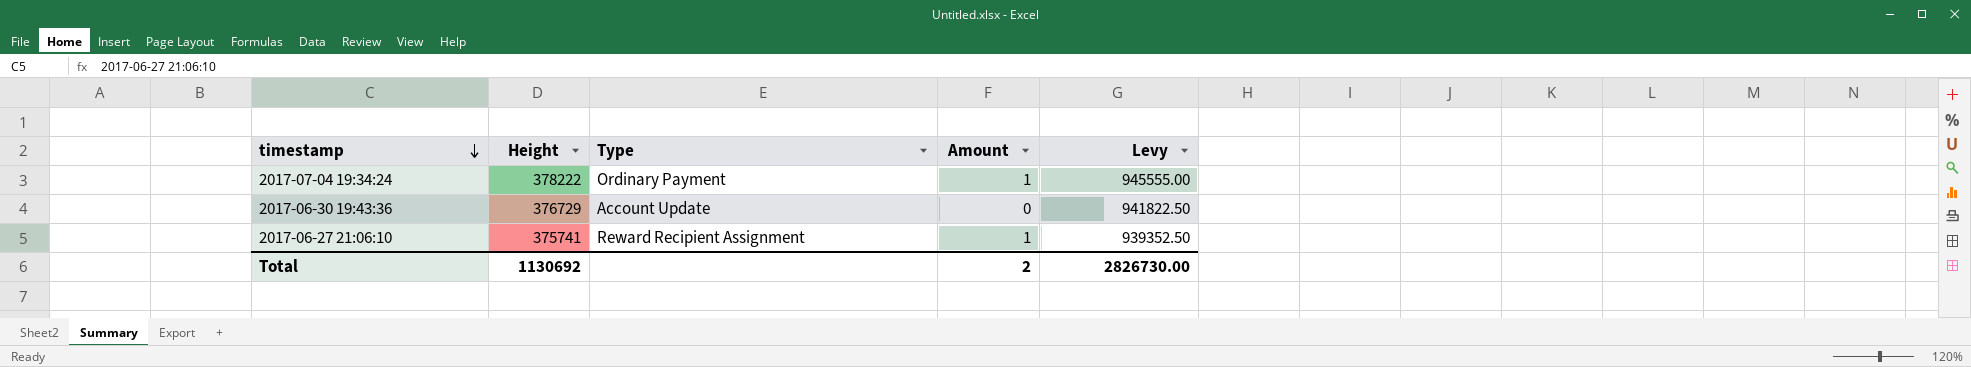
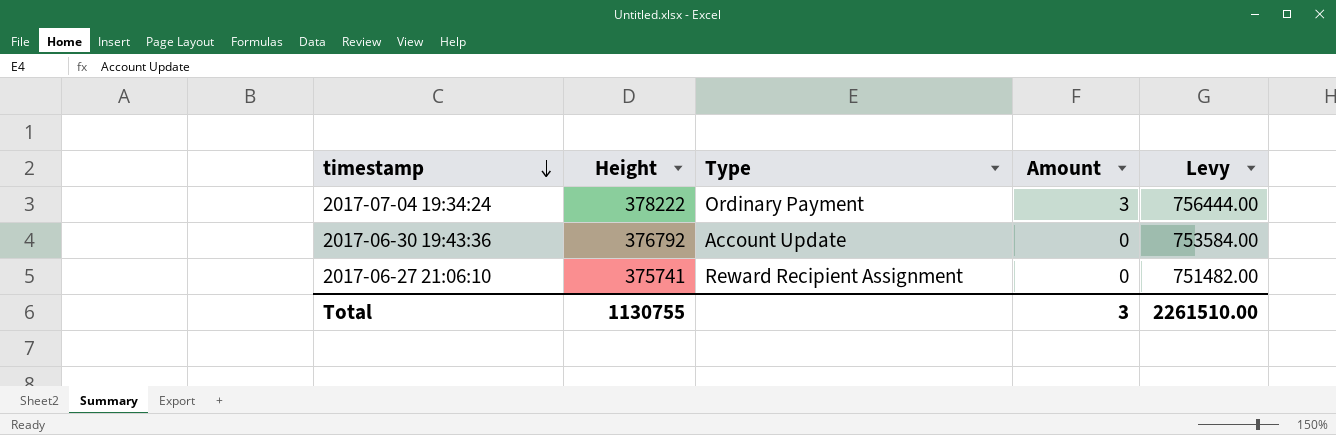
column Levy | formula: [Height] * 2.5 -> [Height] * 2
2017-07-04 19:34:24 | Amount: 1 -> 3
2017-06-30 19:43:36 | Height: 376729 -> 376792
2017-06-27 21:06:10 | Amount: 1 -> 0
Total | Height: 1130692 -> 1130755
Total | Amount: 2 -> 3
Total | Levy: 2826730.00 -> 2261510.00

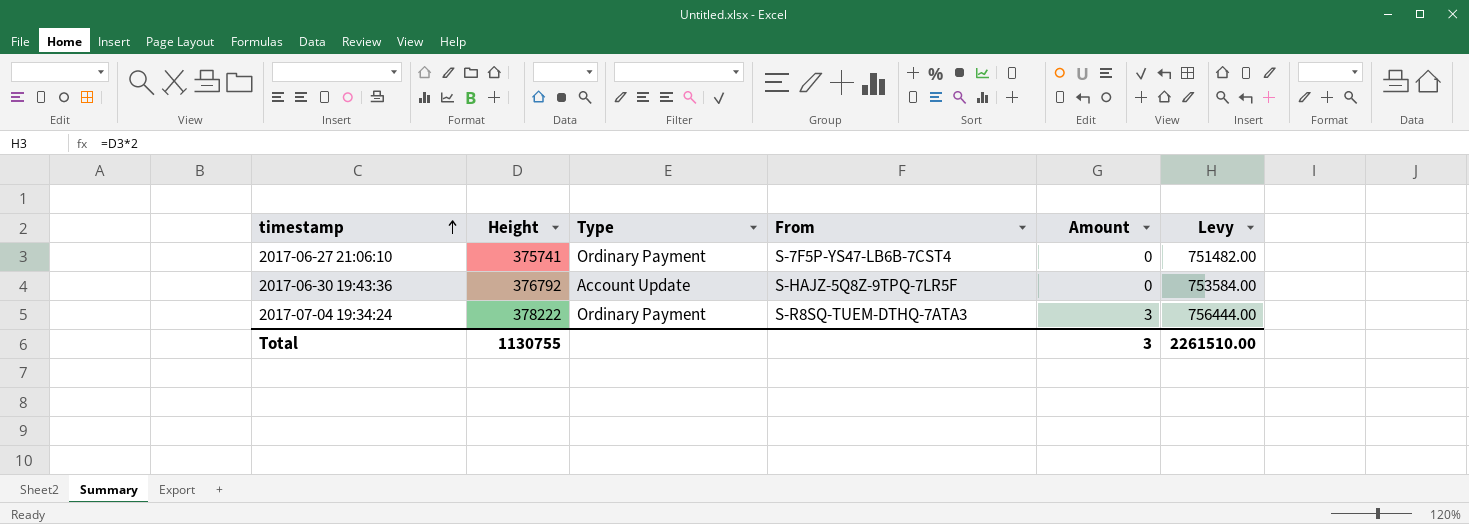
row order: timestamp descending -> timestamp ascending
column From | position: none -> 4
2017-06-27 21:06:10 | Type: Reward Recipient Assignment -> Ordinary Payment

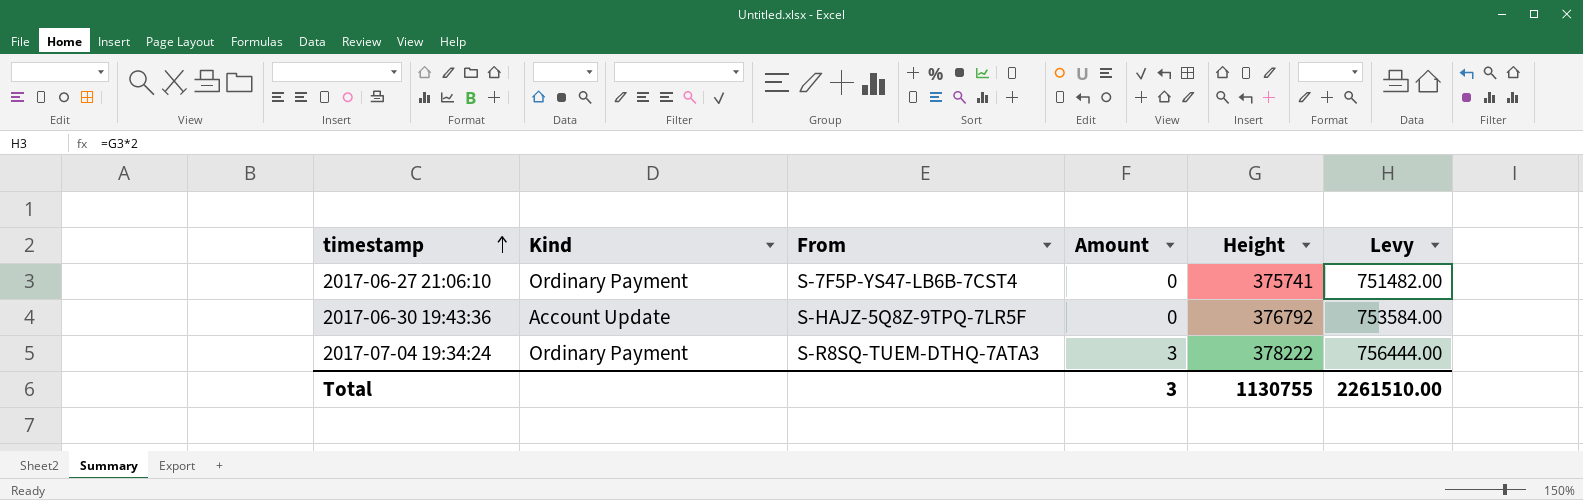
column name: Type -> Kind
column Height | position: 2 -> 5

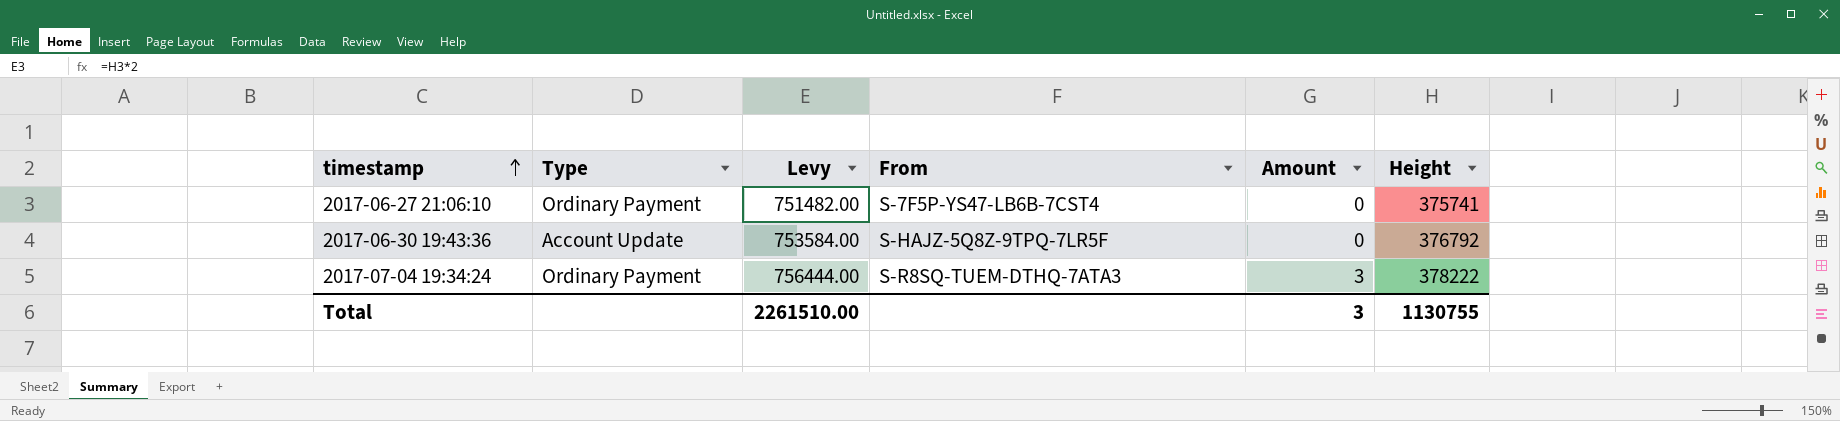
column name: Kind -> Type
column Levy | position: 6 -> 3

